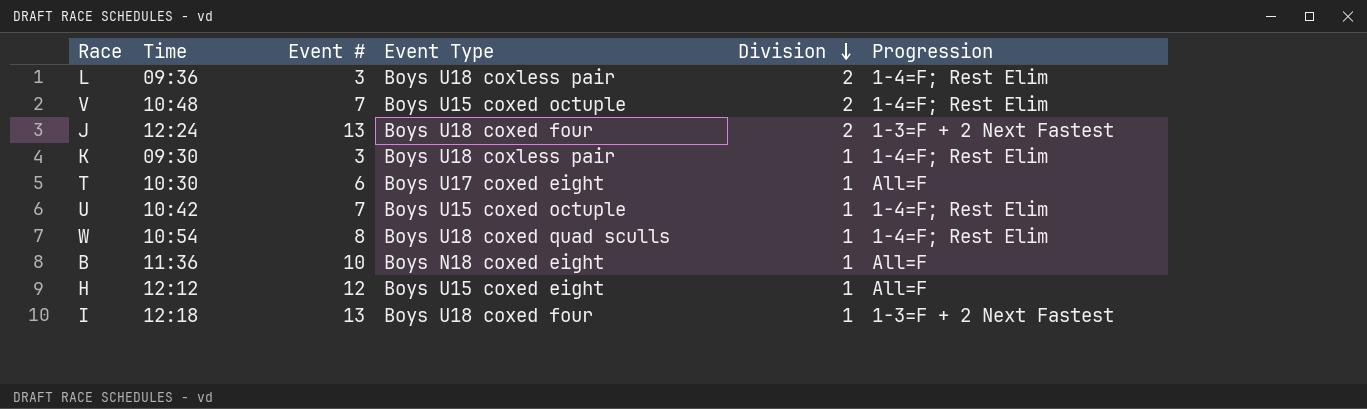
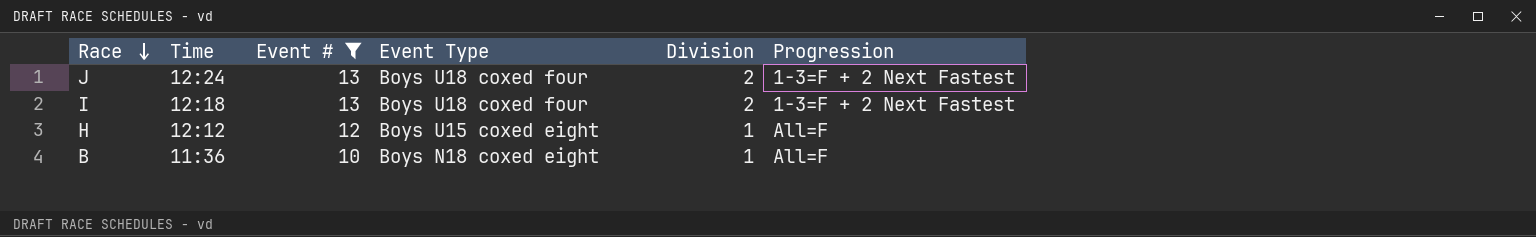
filter: none -> Event # >= 10
row order: Division descending -> Race descending
I | Division: 1 -> 2

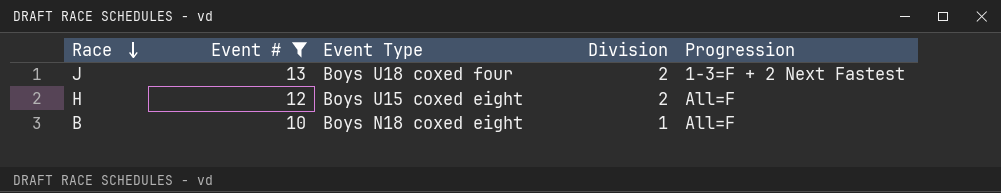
column Time | position: 2 -> none
row I: 12:18 | 13 | Boys U18 coxed four | 2 | 1-3=F + 2 Next Fastest -> none
H | Division: 1 -> 2

